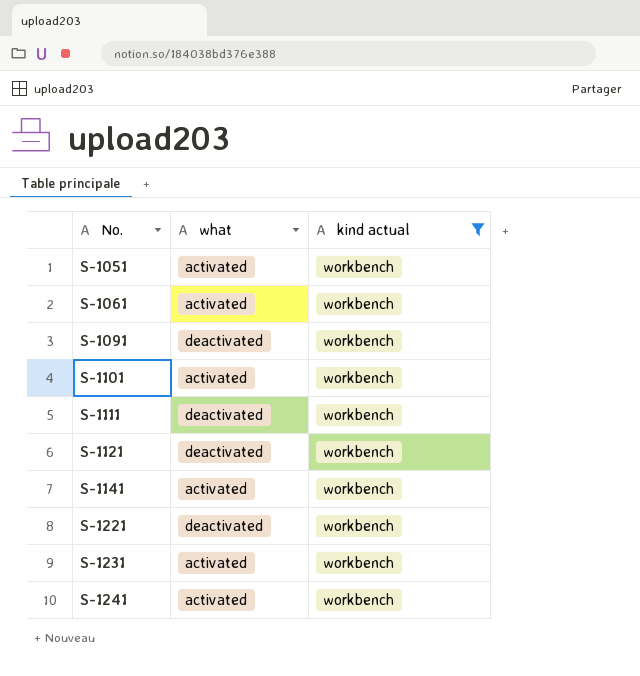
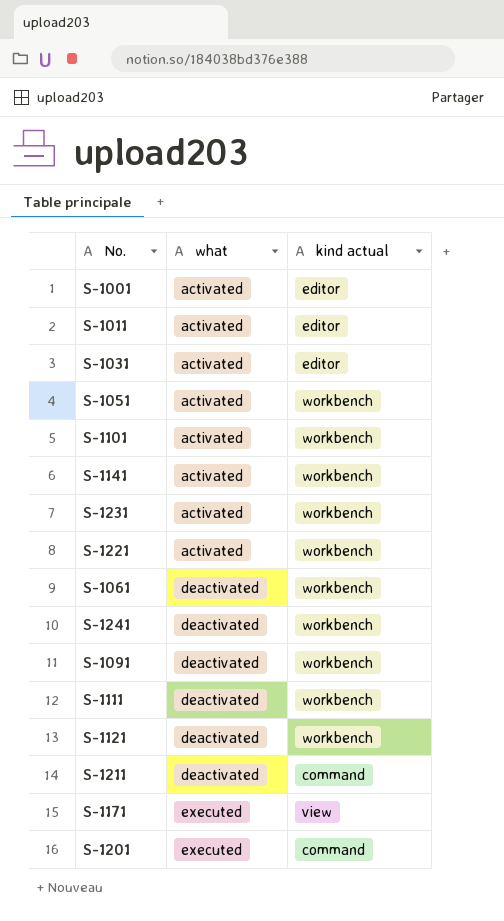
filter: kind actual = workbench -> none
row order: No. ascending -> what ascending
S-1221 | what: deactivated -> activated
S-1061 | what: activated -> deactivated
S-1241 | what: activated -> deactivated

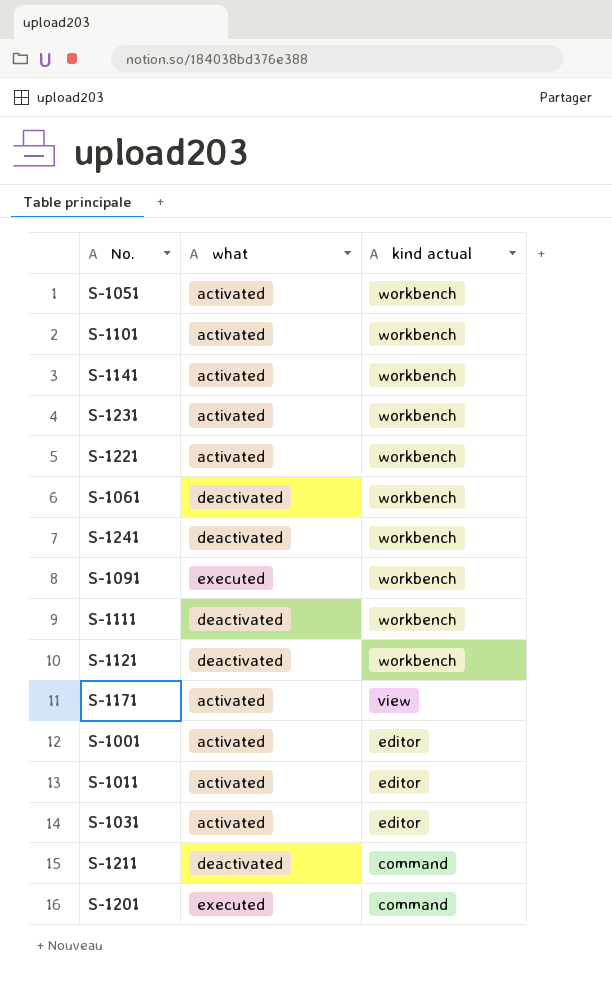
row order: what ascending -> kind actual descending
S-1091 | what: deactivated -> executed
S-1171 | what: executed -> activated

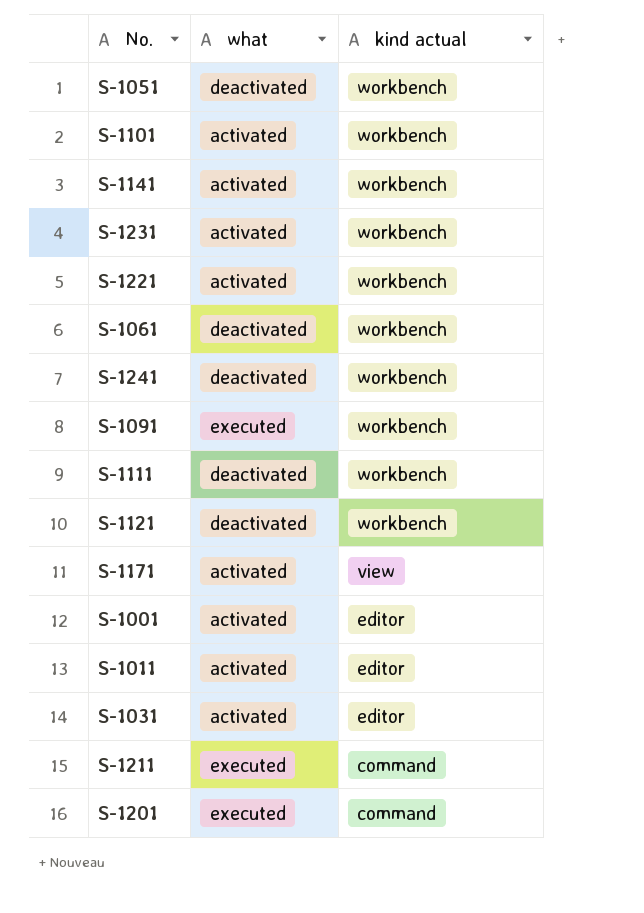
S-1051 | what: activated -> deactivated
S-1211 | what: deactivated -> executed

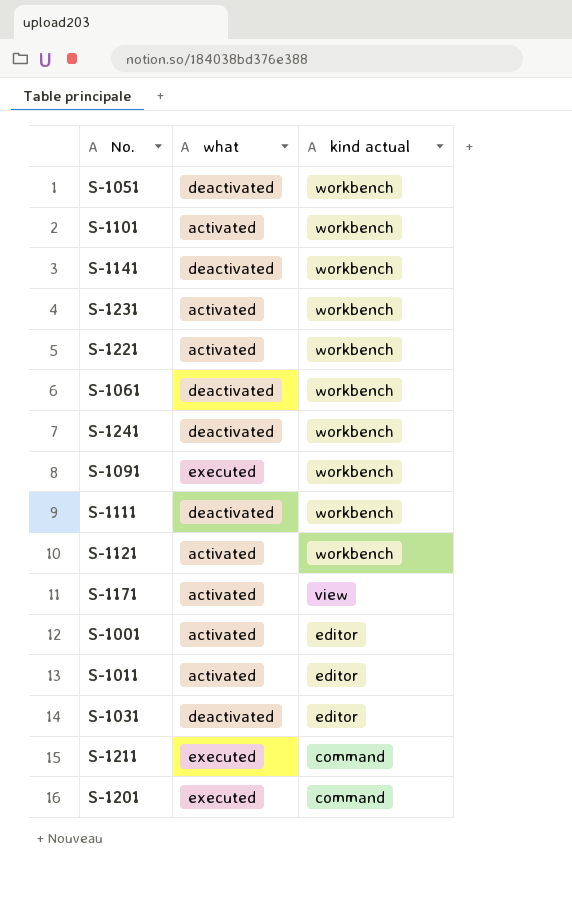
S-1141 | what: activated -> deactivated
S-1121 | what: deactivated -> activated
S-1031 | what: activated -> deactivated

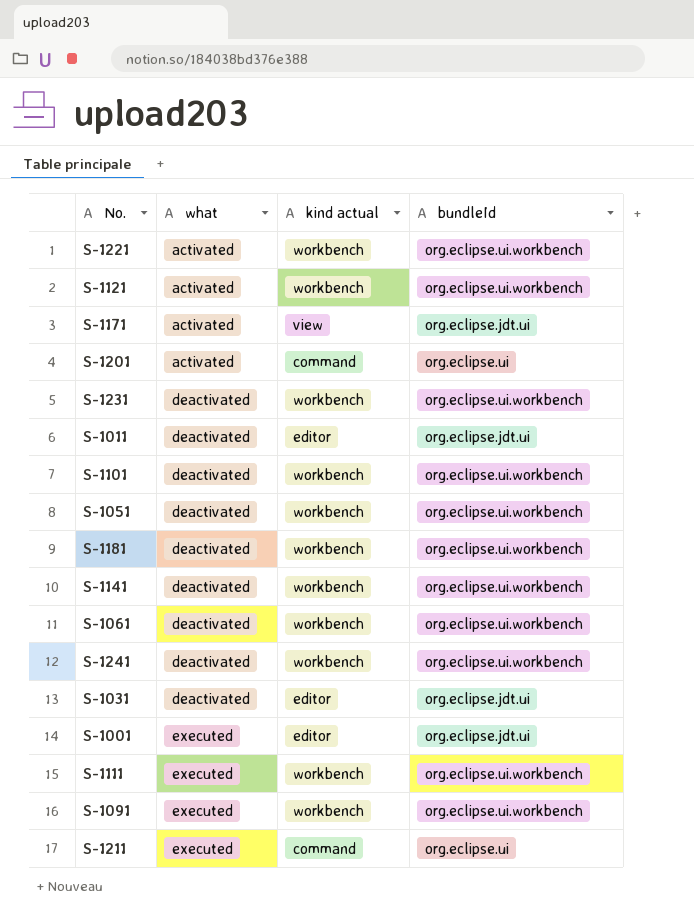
row order: kind actual descending -> what ascending
column bundleId | position: none -> 4
S-1201 | what: executed -> activated
S-1231 | what: activated -> deactivated
S-1011 | what: activated -> deactivated
S-1101 | what: activated -> deactivated
row S-1181: none -> deactivated | workbench | org.eclipse.ui.workbench
S-1001 | what: activated -> executed
S-1111 | what: deactivated -> executed

